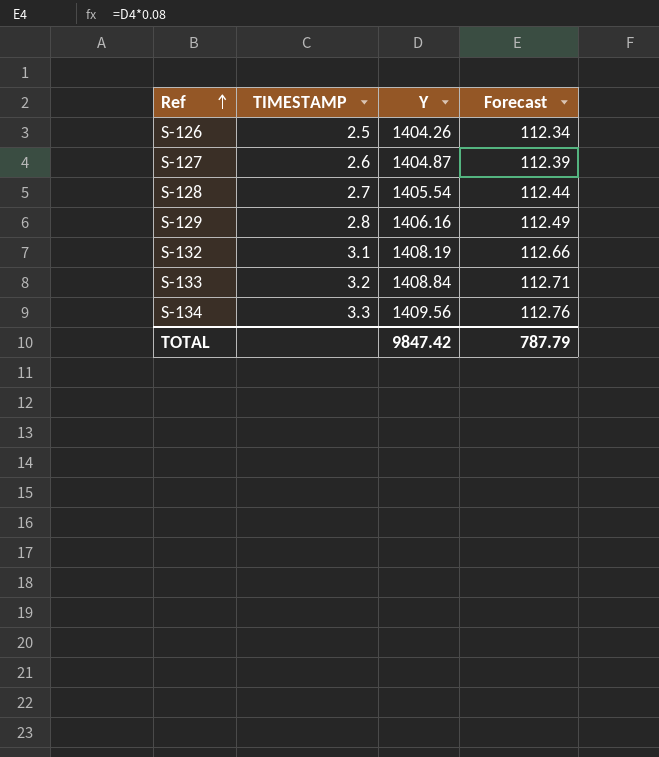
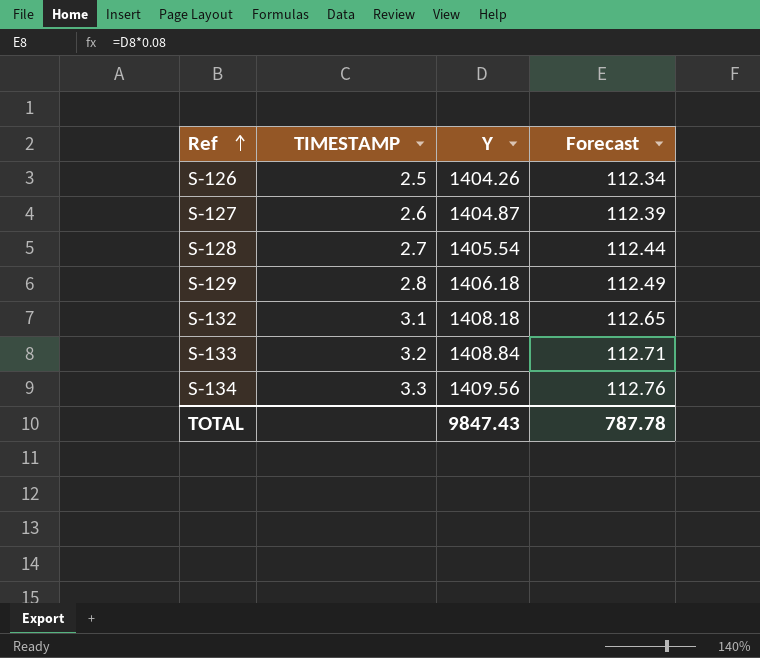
S-129 | Y: 1406.16 -> 1406.18
S-132 | Y: 1408.19 -> 1408.18
S-132 | Forecast: 112.66 -> 112.65
TOTAL | Y: 9847.42 -> 9847.43
TOTAL | Forecast: 787.79 -> 787.78

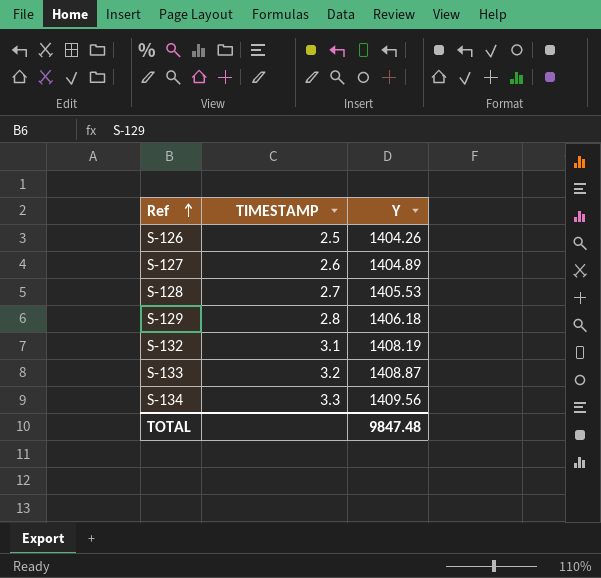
column Forecast | formula: [Y] * 0.08 -> none
S-127 | Y: 1404.87 -> 1404.89
S-128 | Y: 1405.54 -> 1405.53
S-132 | Y: 1408.18 -> 1408.19
S-133 | Y: 1408.84 -> 1408.87
TOTAL | Y: 9847.43 -> 9847.48

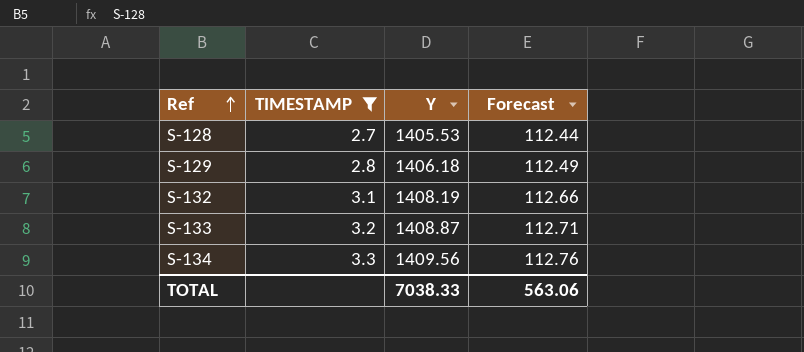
filter: none -> TIMESTAMP >= 2.7
column Forecast | formula: none -> [Y] * 0.08
TOTAL | Y: 9847.48 -> 7038.33

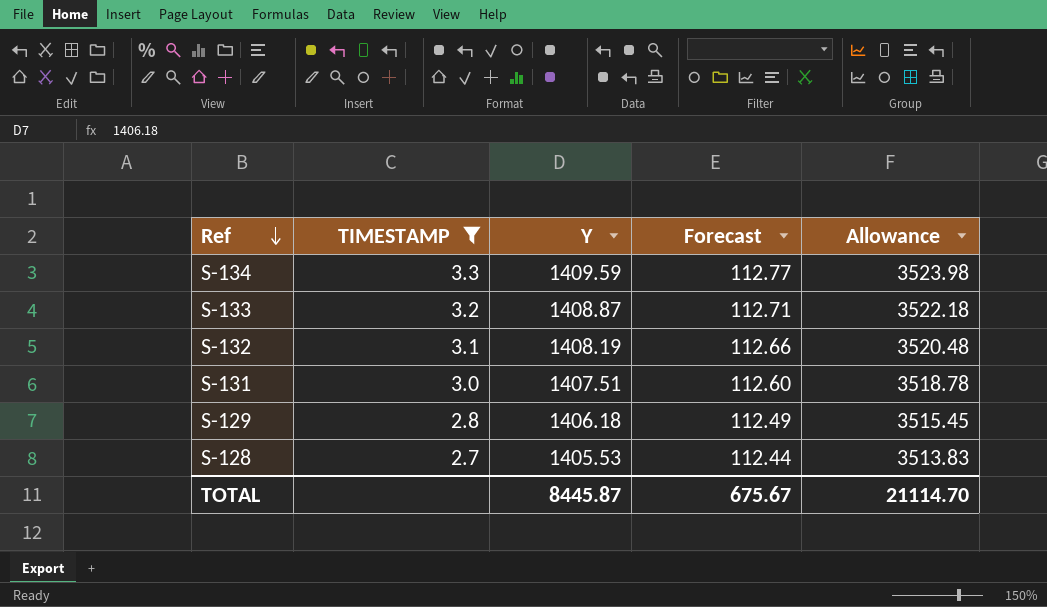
row order: Ref ascending -> Ref descending
column Allowance | formula: none -> [Y] * 2.5
S-134 | Y: 1409.56 -> 1409.59
S-134 | Forecast: 112.76 -> 112.77
row S-131: none -> 3.0 | 1407.51 | 112.60 | 3518.78
TOTAL | Y: 7038.33 -> 8445.87
TOTAL | Forecast: 563.06 -> 675.67

